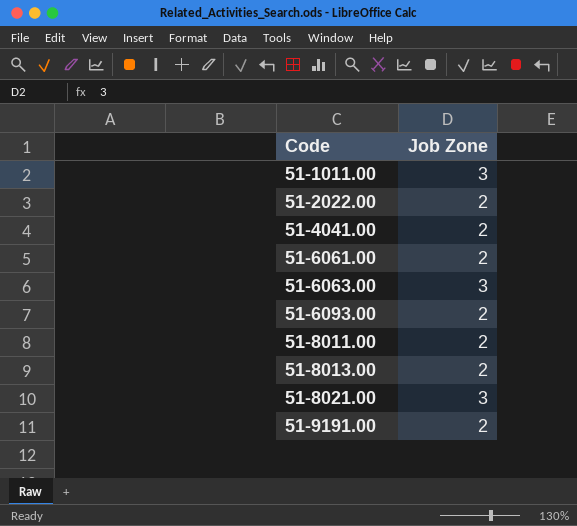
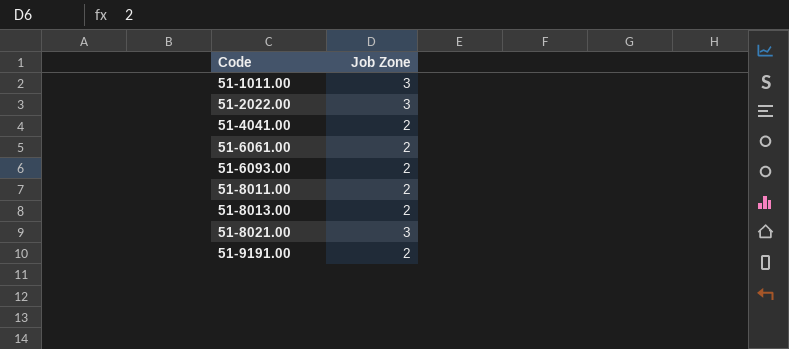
row 51-6063.00: 3 -> none
51-2022.00 | Job Zone: 2 -> 3

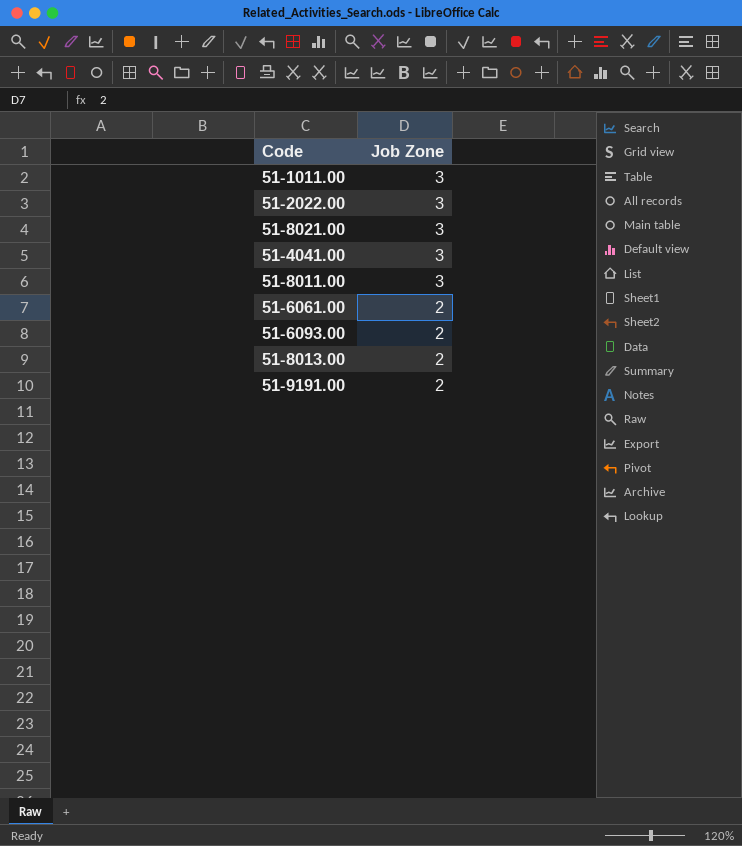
row order: Code ascending -> Job Zone descending
51-4041.00 | Job Zone: 2 -> 3
51-8011.00 | Job Zone: 2 -> 3

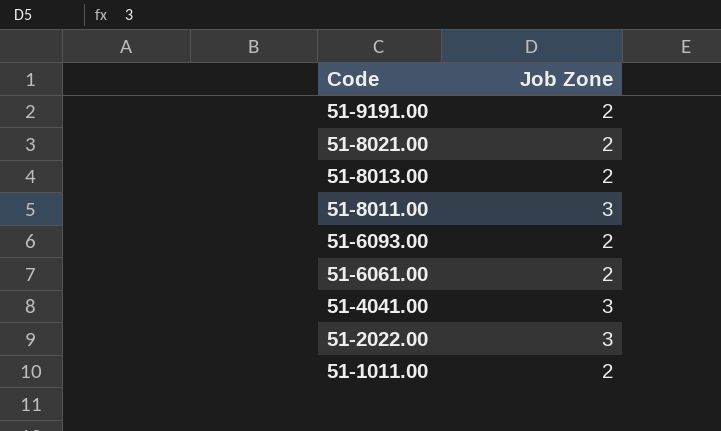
row order: Job Zone descending -> Code descending
51-8021.00 | Job Zone: 3 -> 2
51-1011.00 | Job Zone: 3 -> 2

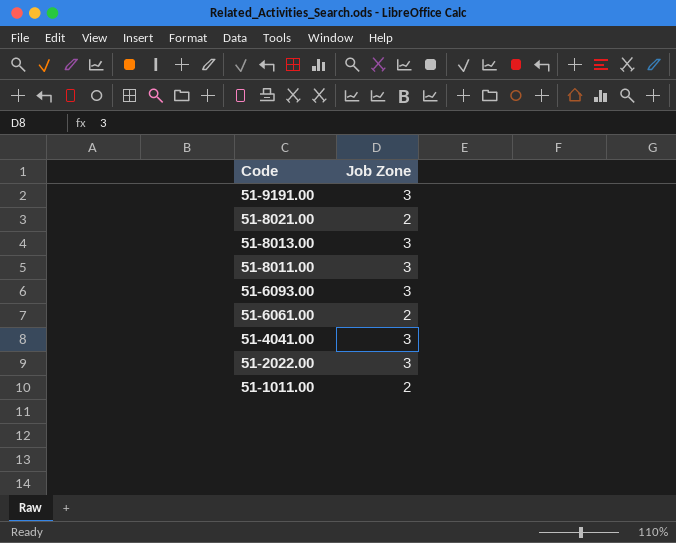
51-9191.00 | Job Zone: 2 -> 3
51-8013.00 | Job Zone: 2 -> 3
51-6093.00 | Job Zone: 2 -> 3

